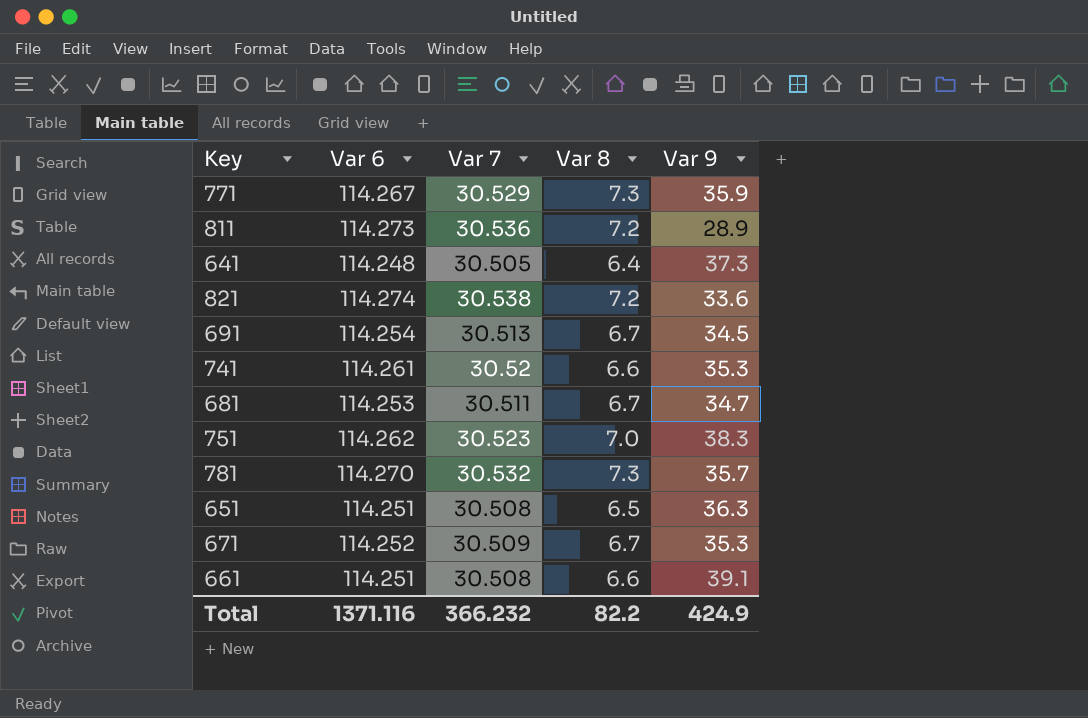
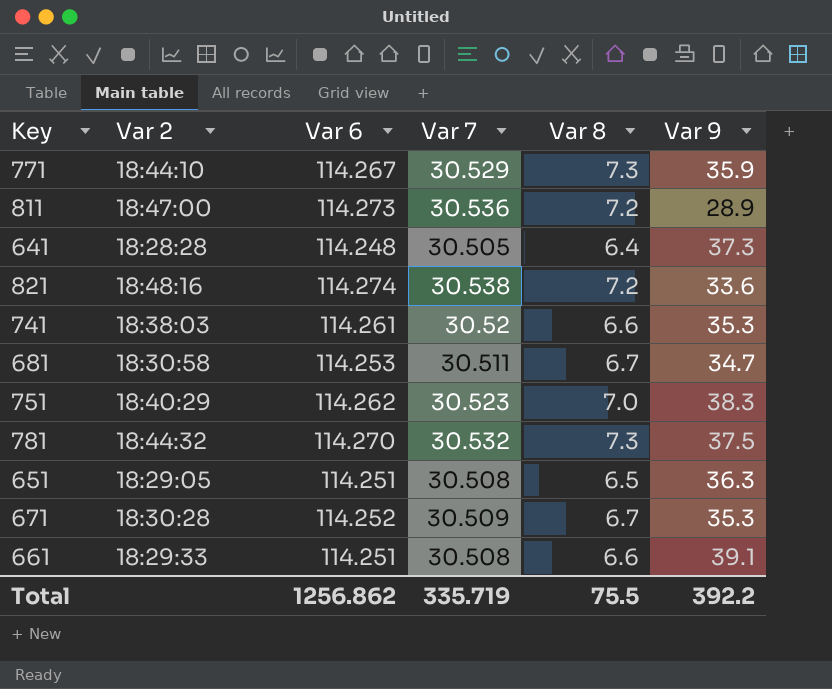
column Var 2 | position: none -> 2
row 691: 114.254 | 30.513 | 6.7 | 34.5 -> none
781 | Var 9: 35.7 -> 37.5
Total | Var 6: 1371.116 -> 1256.862
Total | Var 7: 366.232 -> 335.719
Total | Var 8: 82.2 -> 75.5
Total | Var 9: 424.9 -> 392.2

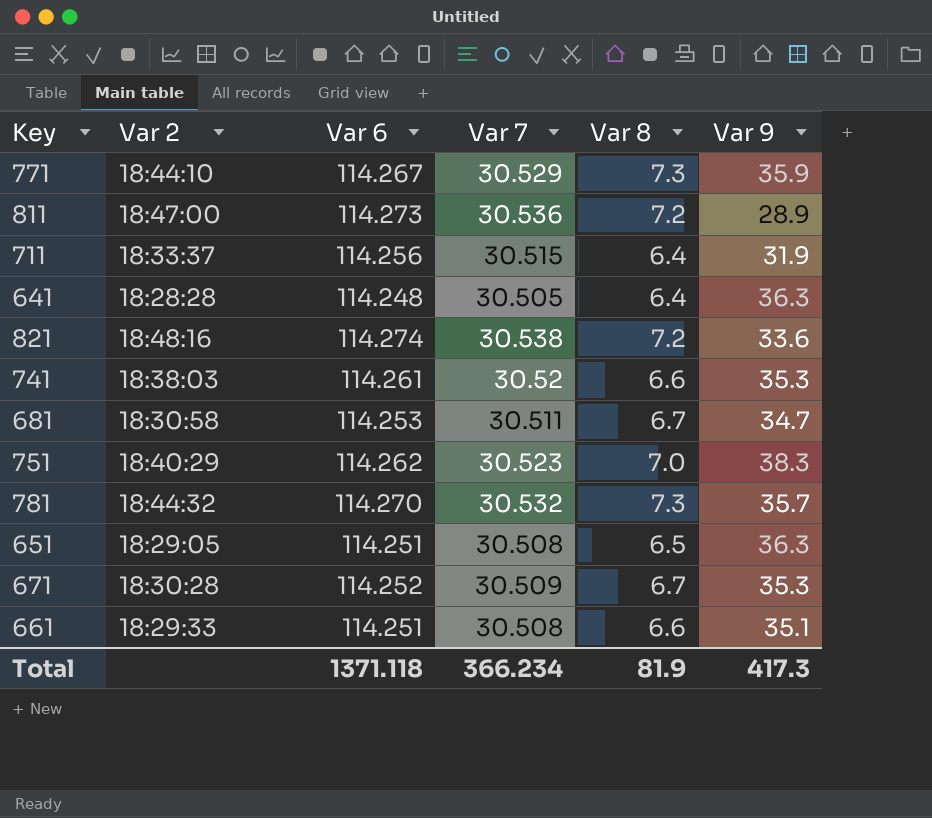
row 711: none -> 18:33:37 | 114.256 | 30.515 | 6.4 | 31.9
641 | Var 9: 37.3 -> 36.3
781 | Var 9: 37.5 -> 35.7
661 | Var 9: 39.1 -> 35.1
Total | Var 6: 1256.862 -> 1371.118
Total | Var 7: 335.719 -> 366.234
Total | Var 8: 75.5 -> 81.9
Total | Var 9: 392.2 -> 417.3

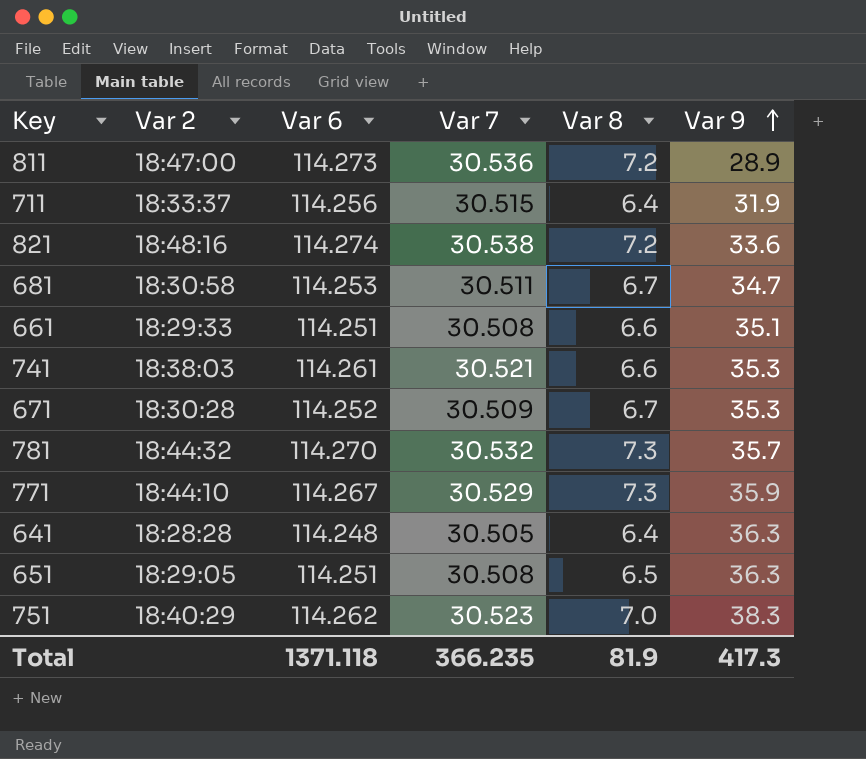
row order: none -> Var 9 ascending
741 | Var 7: 30.52 -> 30.521
Total | Var 7: 366.234 -> 366.235

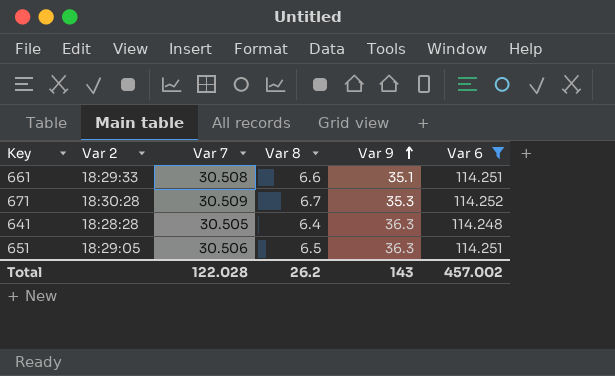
filter: none -> Var 6 <= 114.252
column Var 6 | position: 3 -> 6
651 | Var 7: 30.508 -> 30.506
Total | Var 7: 366.235 -> 122.028
Total | Var 8: 81.9 -> 26.2
Total | Var 9: 417.3 -> 143
Total | Var 6: 1371.118 -> 457.002

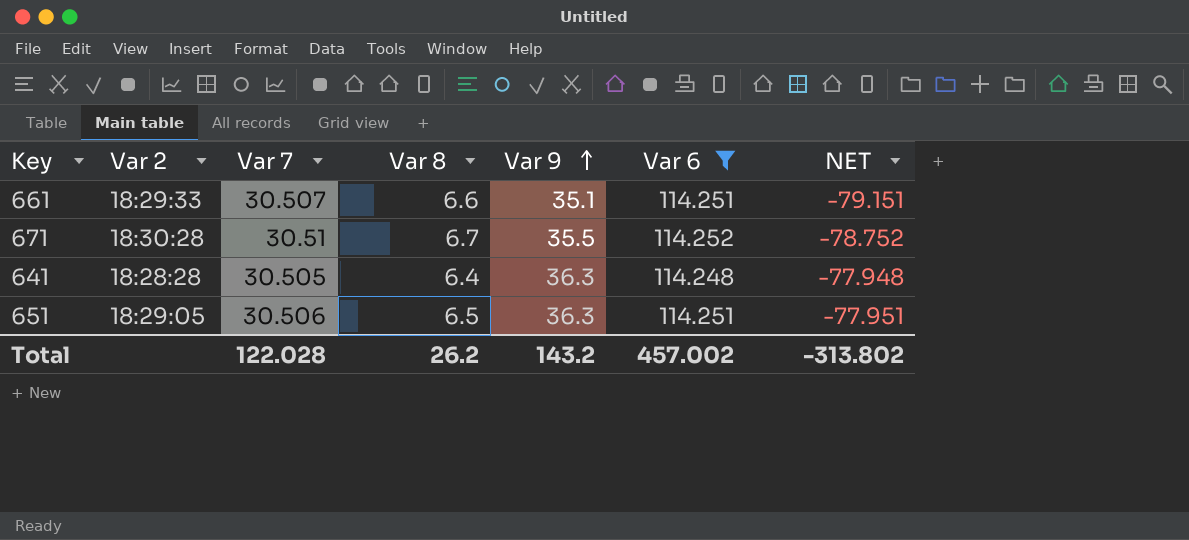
column NET | formula: none -> [Var 9] - [Var 6]
661 | Var 7: 30.508 -> 30.507
671 | Var 7: 30.509 -> 30.51
671 | Var 9: 35.3 -> 35.5
Total | Var 9: 143 -> 143.2

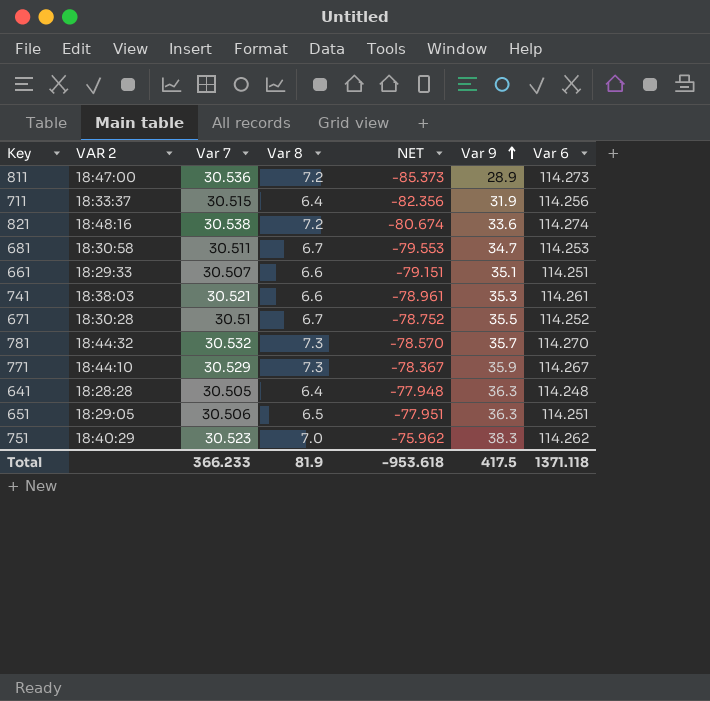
filter: Var 6 <= 114.252 -> none
column name: Var 2 -> VAR 2
column NET | position: 7 -> 5
Total | Var 7: 122.028 -> 366.233
Total | Var 8: 26.2 -> 81.9
Total | NET: -313.802 -> -953.618
Total | Var 9: 143.2 -> 417.5
Total | Var 6: 457.002 -> 1371.118

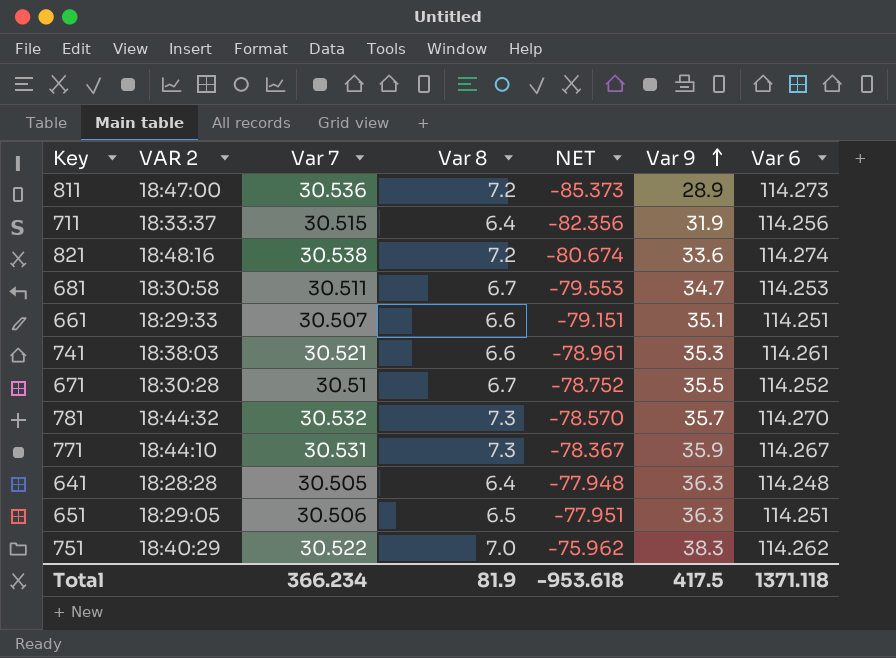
771 | Var 7: 30.529 -> 30.531
751 | Var 7: 30.523 -> 30.522
Total | Var 7: 366.233 -> 366.234

